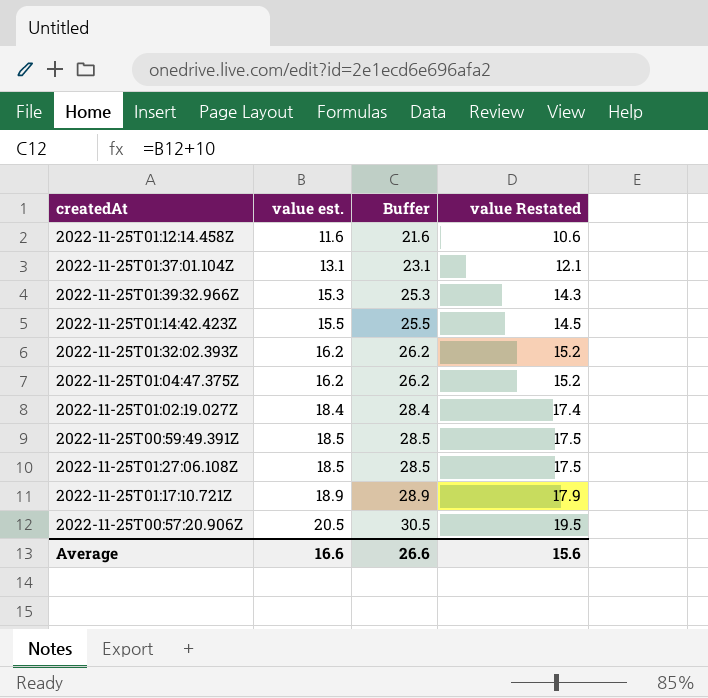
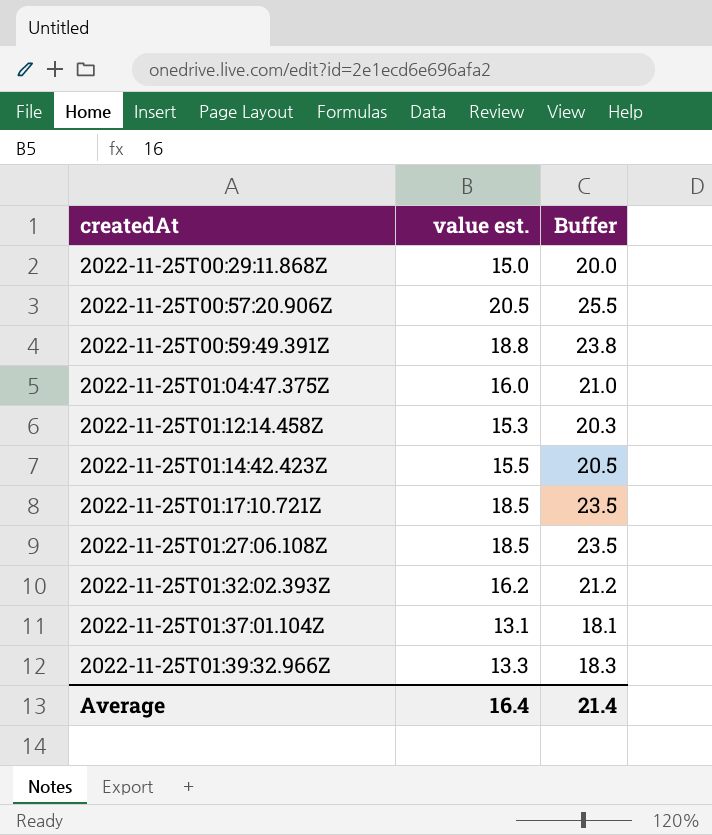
row order: value est. ascending -> createdAt ascending
column value Restated | formula: [value est.] - 1 -> none
column Buffer | formula: [value est.] + 10 -> [value est.] + 5
row 2022-11-25T01:02:19.027Z: 18.4 | 28.4 | 17.4 -> none
row 2022-11-25T00:29:11.868Z: none -> 15.0 | 20.0
2022-11-25T00:59:49.391Z | value est.: 18.5 -> 18.8
2022-11-25T01:04:47.375Z | value est.: 16.2 -> 16.0
2022-11-25T01:12:14.458Z | value est.: 11.6 -> 15.3
2022-11-25T01:17:10.721Z | value est.: 18.9 -> 18.5
2022-11-25T01:39:32.966Z | value est.: 15.3 -> 13.3
Average | value est.: 16.6 -> 16.4
Average | Buffer: 26.6 -> 21.4

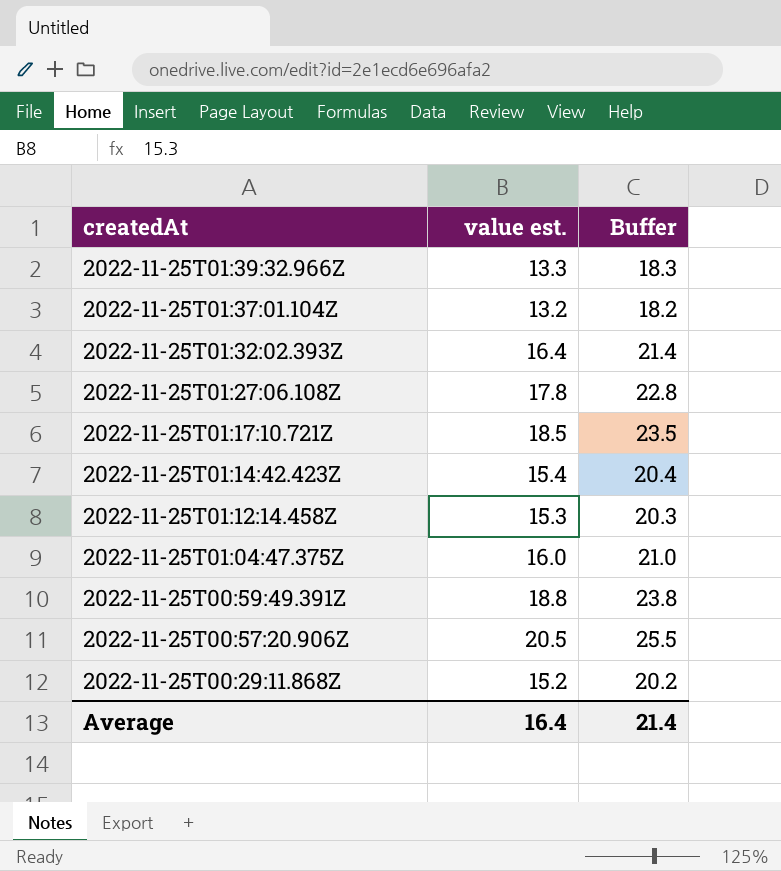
row order: createdAt ascending -> createdAt descending
2022-11-25T01:37:01.104Z | value est.: 13.1 -> 13.2
2022-11-25T01:37:01.104Z | Buffer: 18.1 -> 18.2
2022-11-25T01:32:02.393Z | value est.: 16.2 -> 16.4
2022-11-25T01:32:02.393Z | Buffer: 21.2 -> 21.4
2022-11-25T01:27:06.108Z | value est.: 18.5 -> 17.8
2022-11-25T01:27:06.108Z | Buffer: 23.5 -> 22.8
2022-11-25T01:14:42.423Z | value est.: 15.5 -> 15.4
2022-11-25T01:14:42.423Z | Buffer: 20.5 -> 20.4
2022-11-25T00:29:11.868Z | value est.: 15.0 -> 15.2
2022-11-25T00:29:11.868Z | Buffer: 20.0 -> 20.2

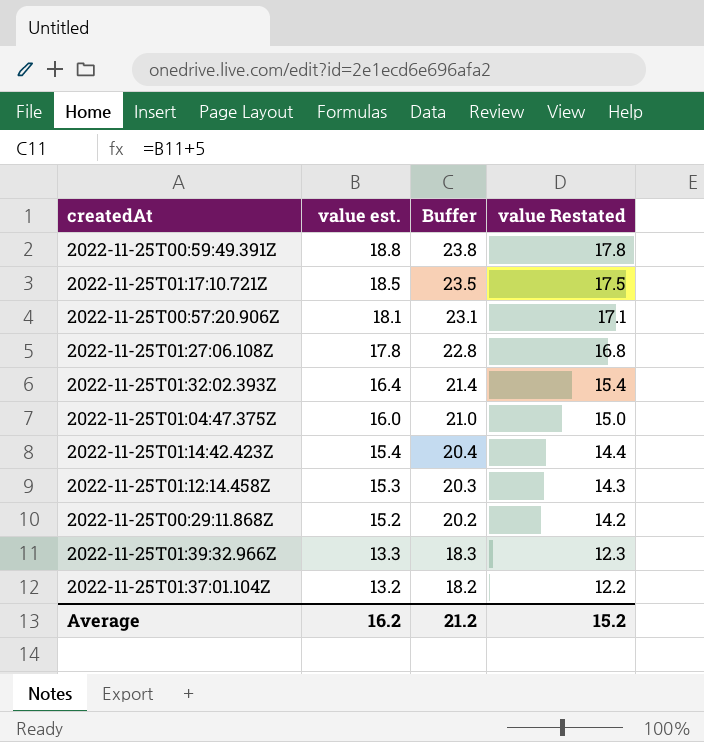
row order: createdAt descending -> value est. descending
column value Restated | formula: none -> [value est.] - 1
2022-11-25T00:57:20.906Z | value est.: 20.5 -> 18.1
2022-11-25T00:57:20.906Z | Buffer: 25.5 -> 23.1
Average | value est.: 16.4 -> 16.2
Average | Buffer: 21.4 -> 21.2

